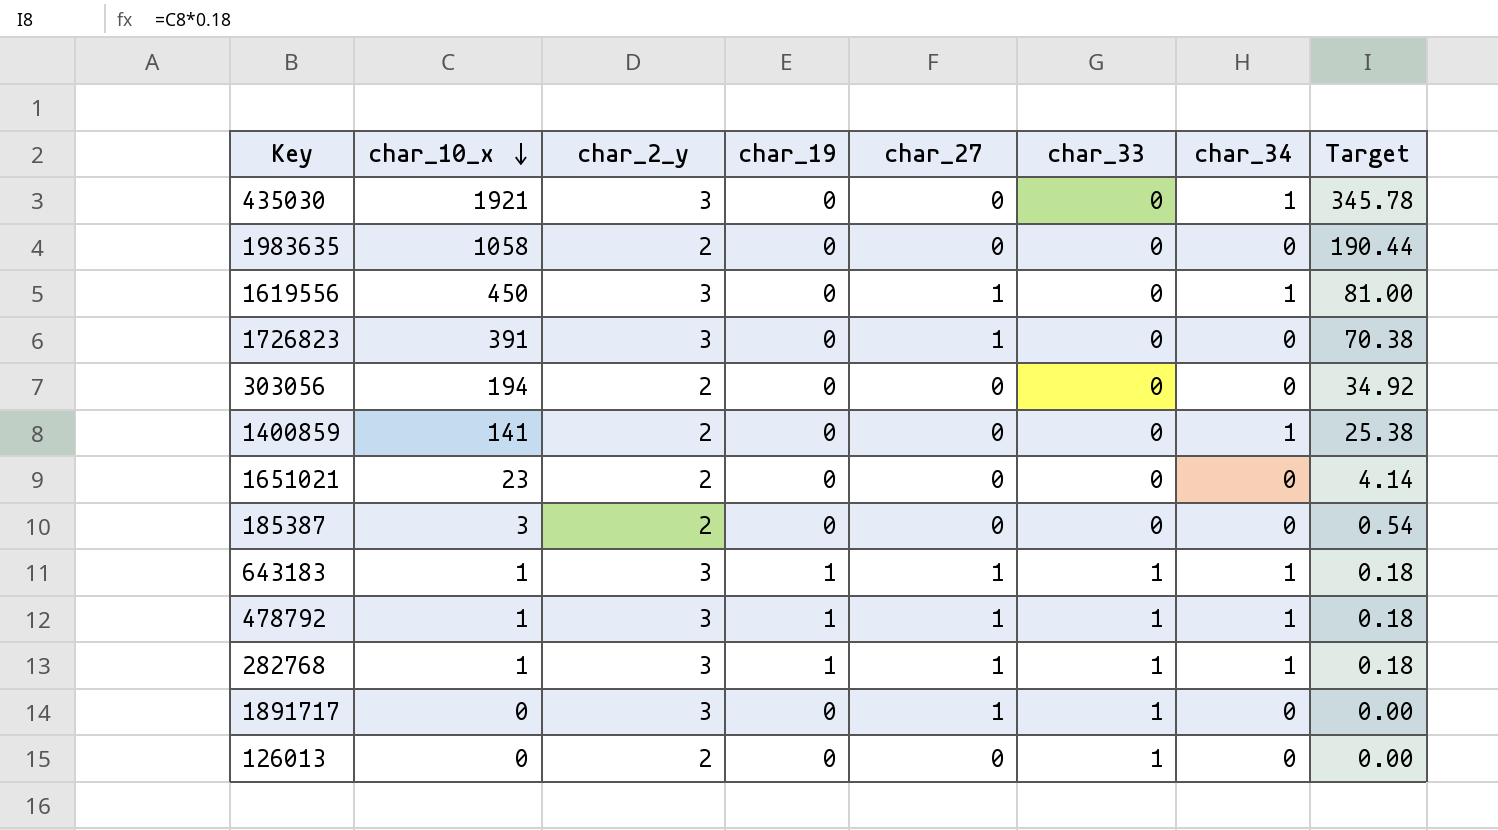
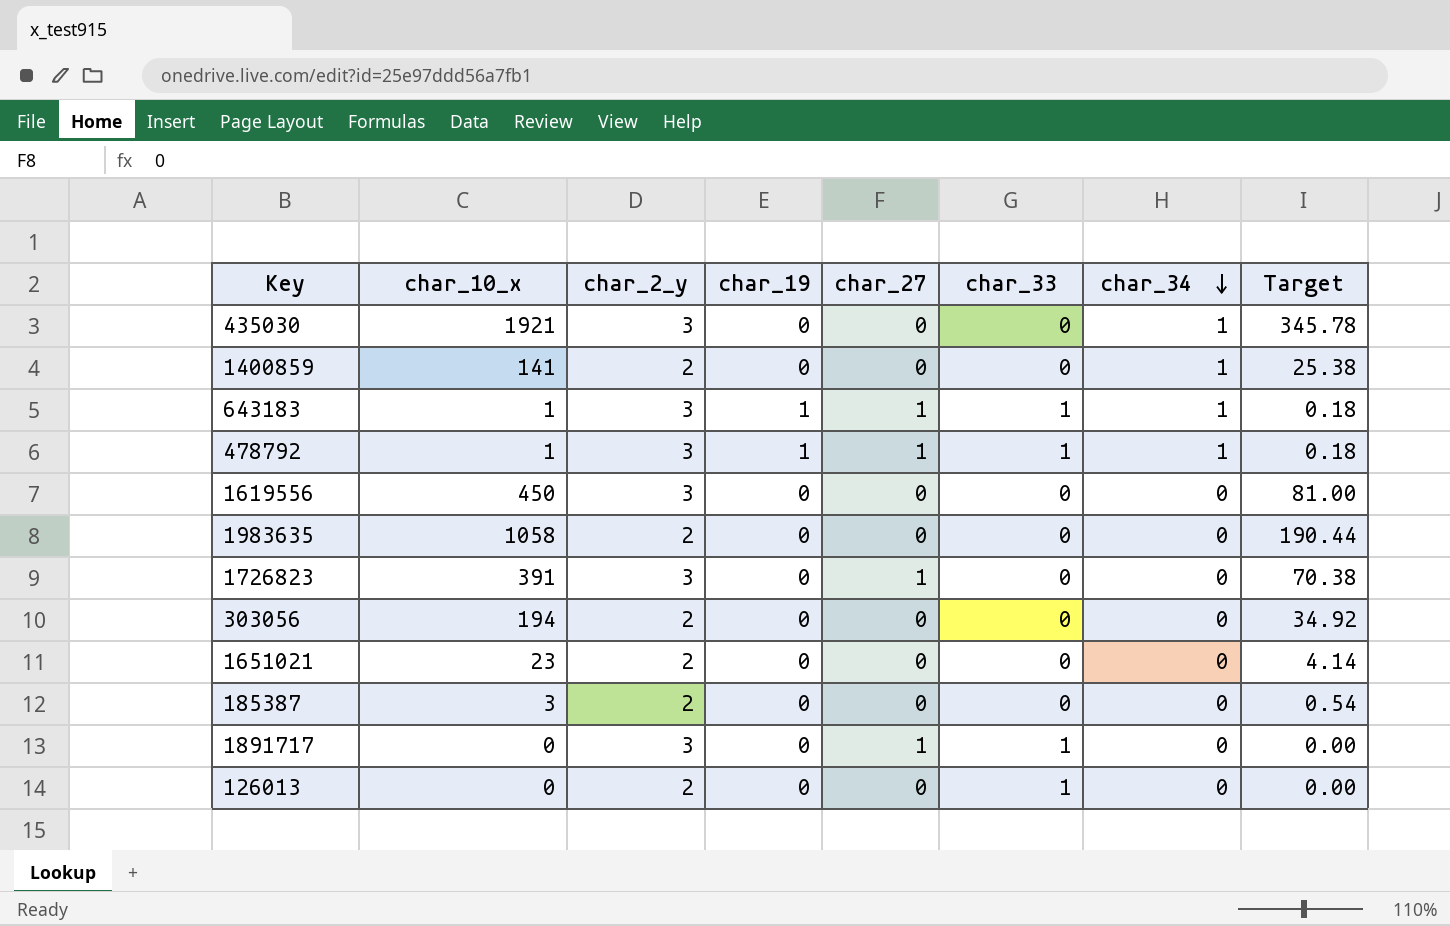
row order: char_10_x descending -> char_34 descending
row 282768: 1 | 3 | 1 | 1 | 1 | 1 | 0.18 -> none
1619556 | char_27: 1 -> 0
1619556 | char_34: 1 -> 0

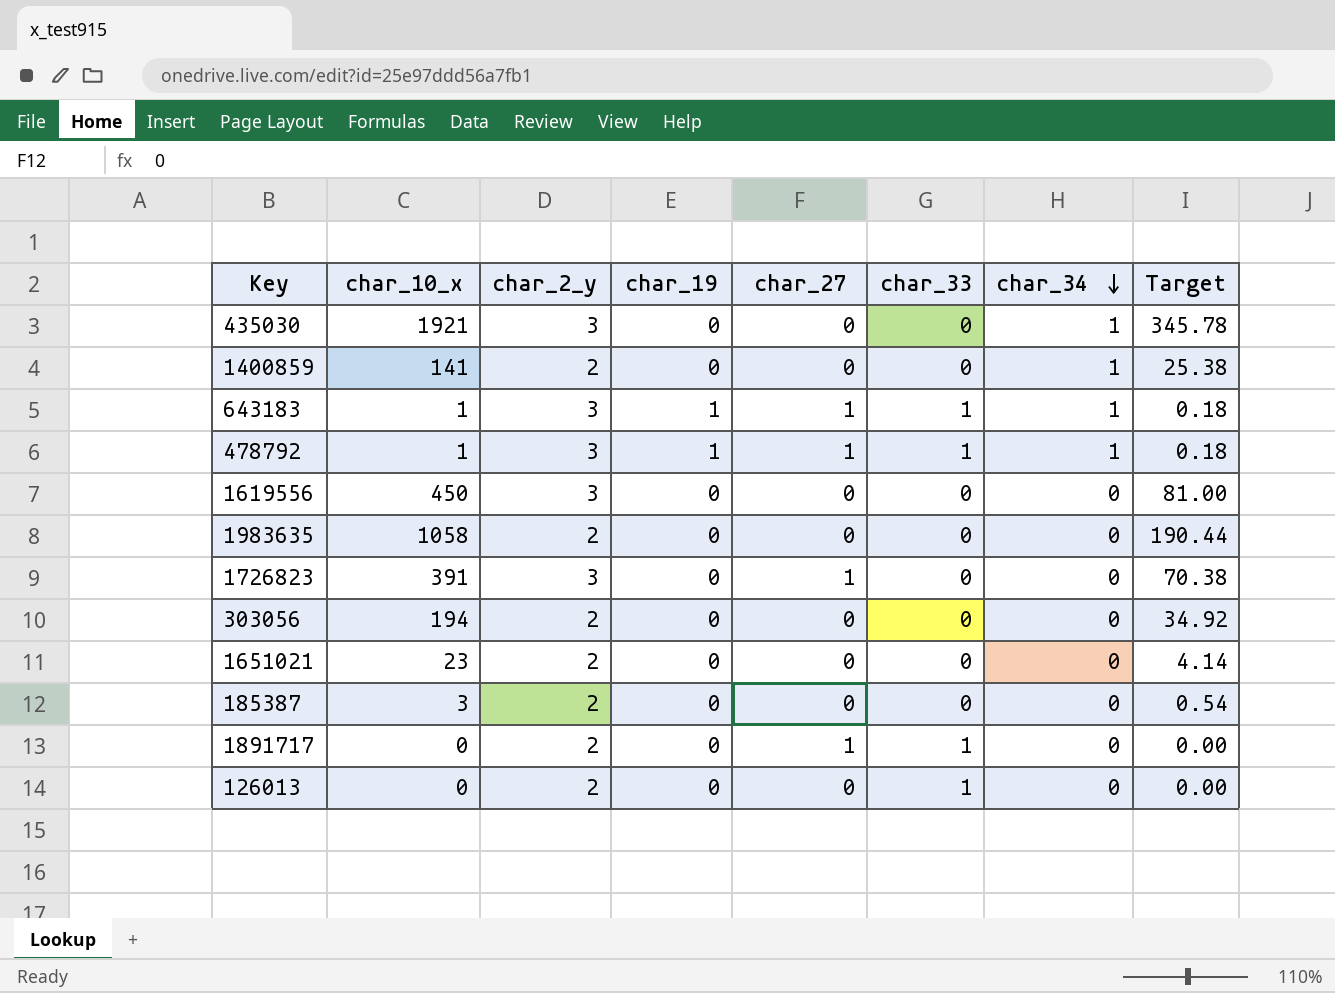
1891717 | char_2_y: 3 -> 2

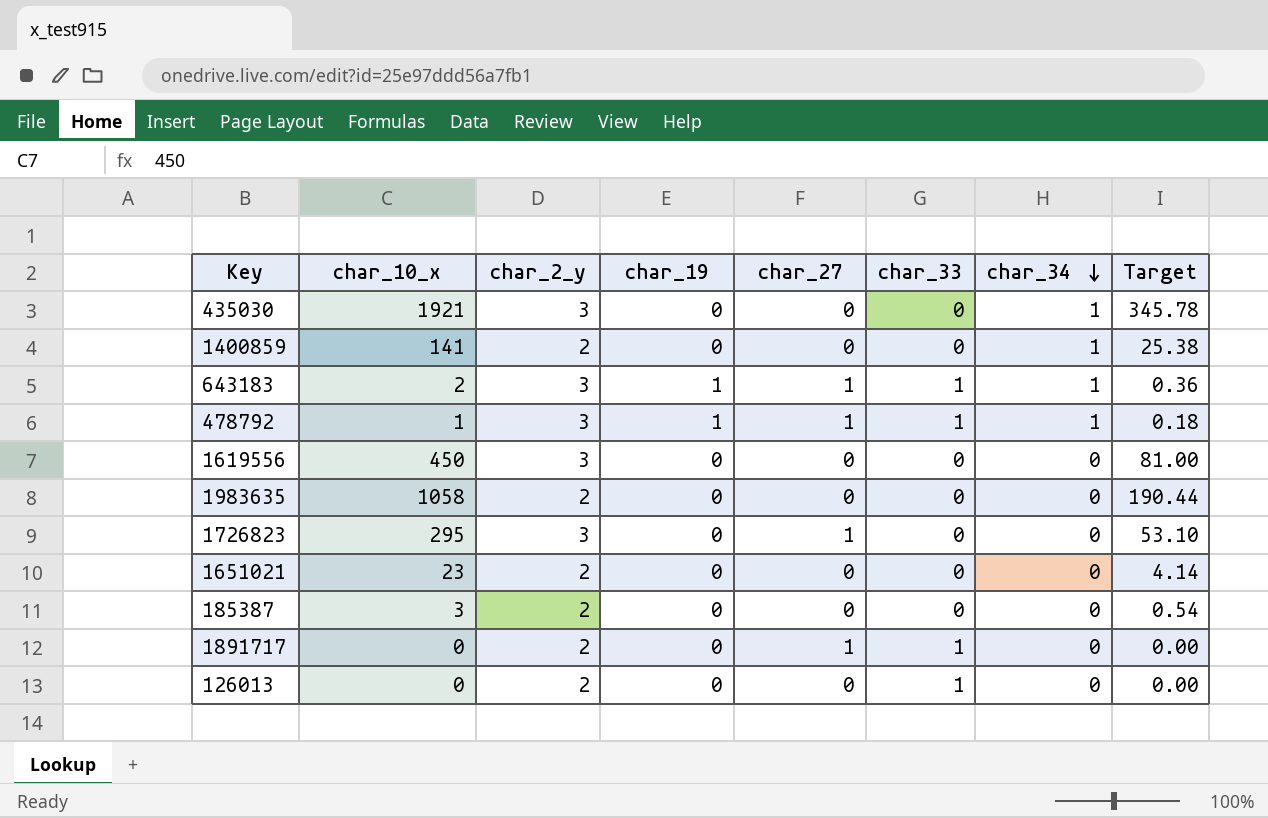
row 303056: 194 | 2 | 0 | 0 | 0 | 0 | 34.92 -> none
643183 | char_10_x: 1 -> 2
643183 | Target: 0.18 -> 0.36
1726823 | char_10_x: 391 -> 295
1726823 | Target: 70.38 -> 53.10

